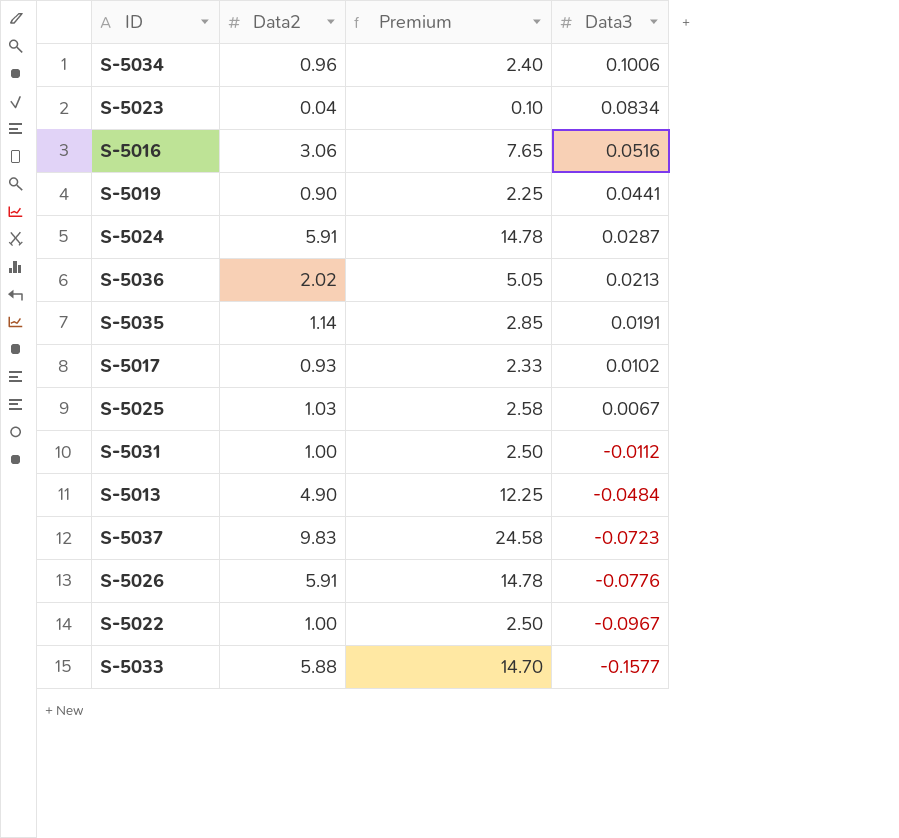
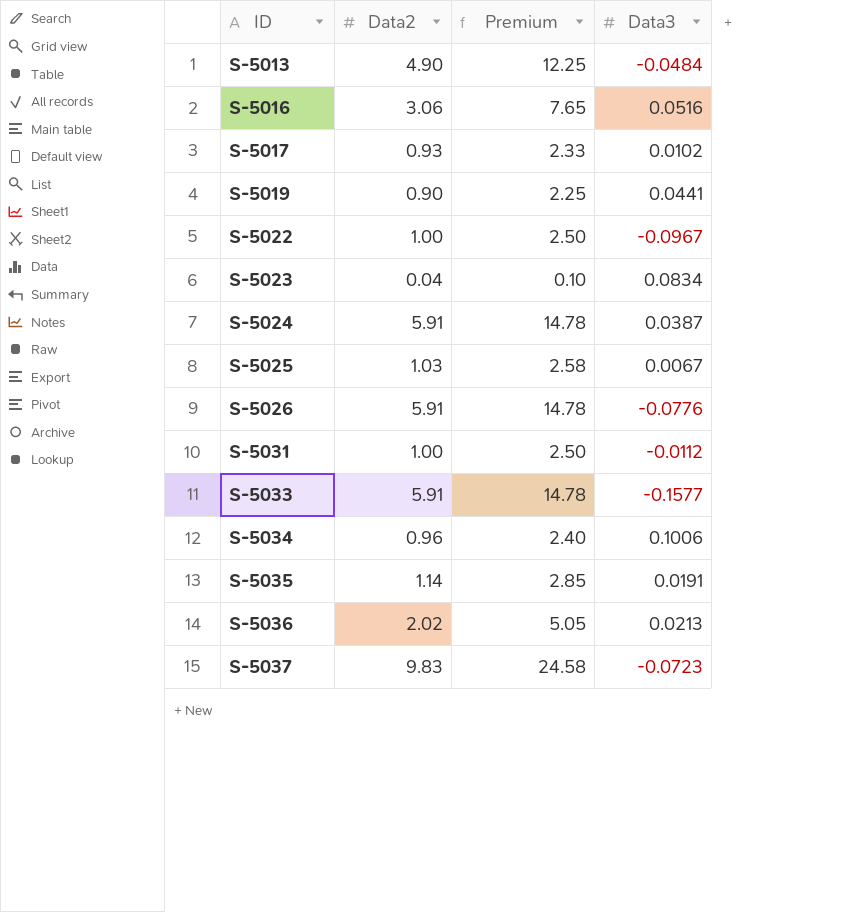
row order: Data3 descending -> ID ascending
S-5024 | Data3: 0.0287 -> 0.0387
S-5033 | Data2: 5.88 -> 5.91
S-5033 | Premium: 14.70 -> 14.78

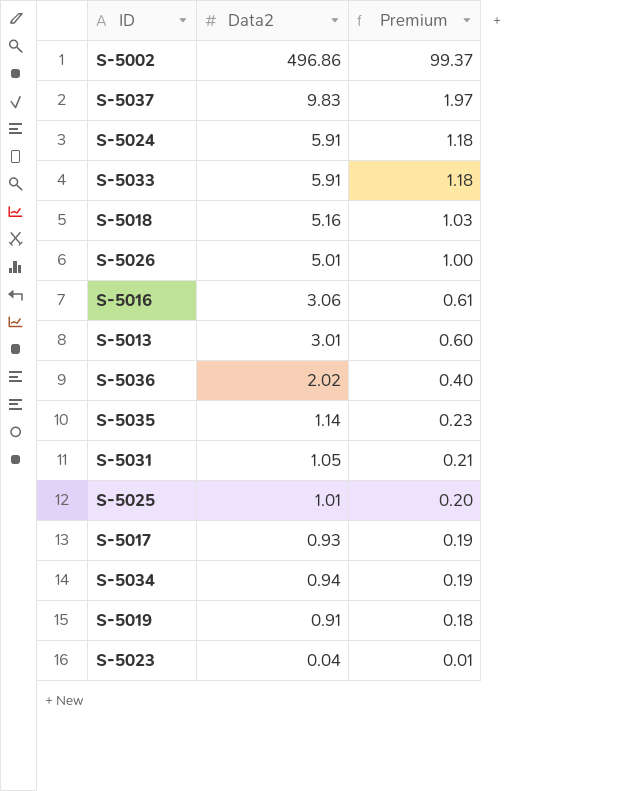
row order: ID ascending -> Premium descending
column Data3 | position: 4 -> none
column Premium | formula: [Data2] * 2.5 -> [Data2] * 0.2
row S-5022: 1.00 | 2.50 | -0.0967 -> none
row S-5002: none -> 496.86 | 99.37
row S-5018: none -> 5.16 | 1.03
S-5026 | Data2: 5.91 -> 5.01
S-5013 | Data2: 4.90 -> 3.01
S-5031 | Data2: 1.00 -> 1.05
S-5025 | Data2: 1.03 -> 1.01
S-5034 | Data2: 0.96 -> 0.94
S-5019 | Data2: 0.90 -> 0.91

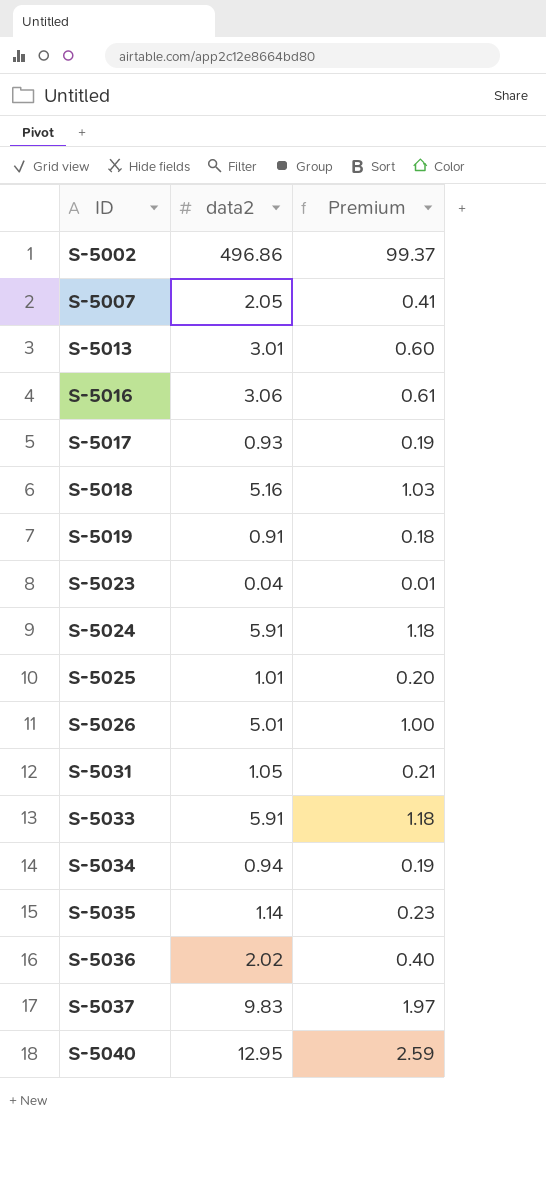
row order: Premium descending -> ID ascending
column name: Data2 -> data2
row S-5007: none -> 2.05 | 0.41
row S-5040: none -> 12.95 | 2.59

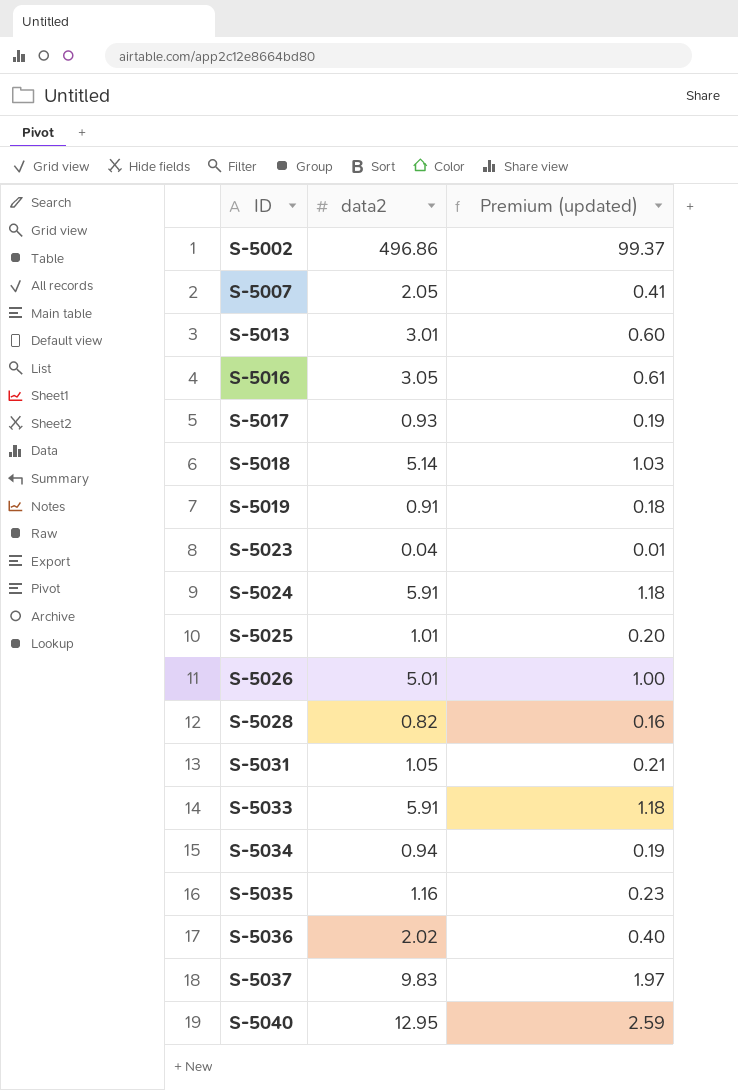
column name: Premium -> Premium (updated)
S-5016 | data2: 3.06 -> 3.05
S-5018 | data2: 5.16 -> 5.14
row S-5028: none -> 0.82 | 0.16
S-5035 | data2: 1.14 -> 1.16

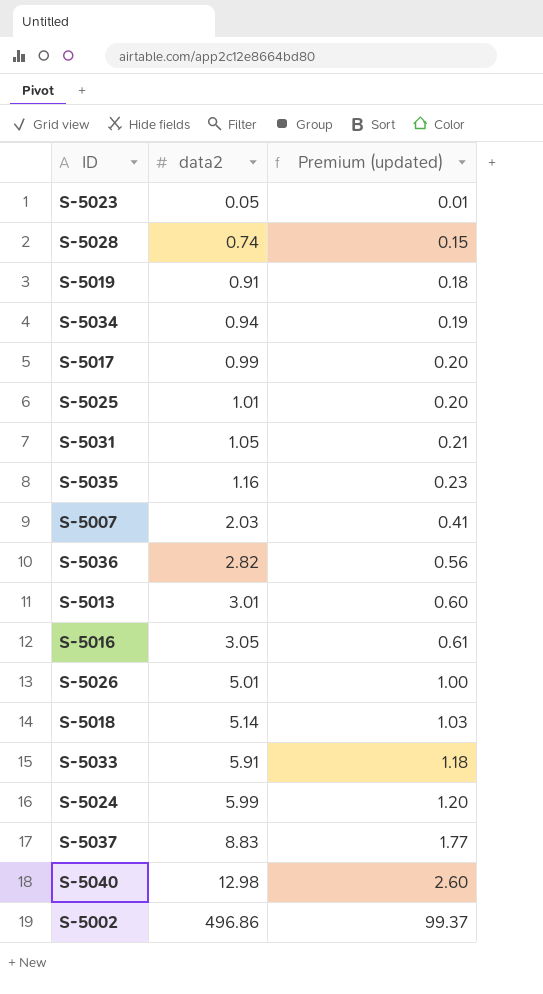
row order: ID ascending -> data2 ascending
S-5023 | data2: 0.04 -> 0.05
S-5028 | data2: 0.82 -> 0.74
S-5028 | Premium (updated): 0.16 -> 0.15
S-5017 | data2: 0.93 -> 0.99
S-5017 | Premium (updated): 0.19 -> 0.20
S-5007 | data2: 2.05 -> 2.03
S-5036 | data2: 2.02 -> 2.82
S-5036 | Premium (updated): 0.40 -> 0.56
S-5024 | data2: 5.91 -> 5.99
S-5024 | Premium (updated): 1.18 -> 1.20
S-5037 | data2: 9.83 -> 8.83
S-5037 | Premium (updated): 1.97 -> 1.77
S-5040 | data2: 12.95 -> 12.98
S-5040 | Premium (updated): 2.59 -> 2.60

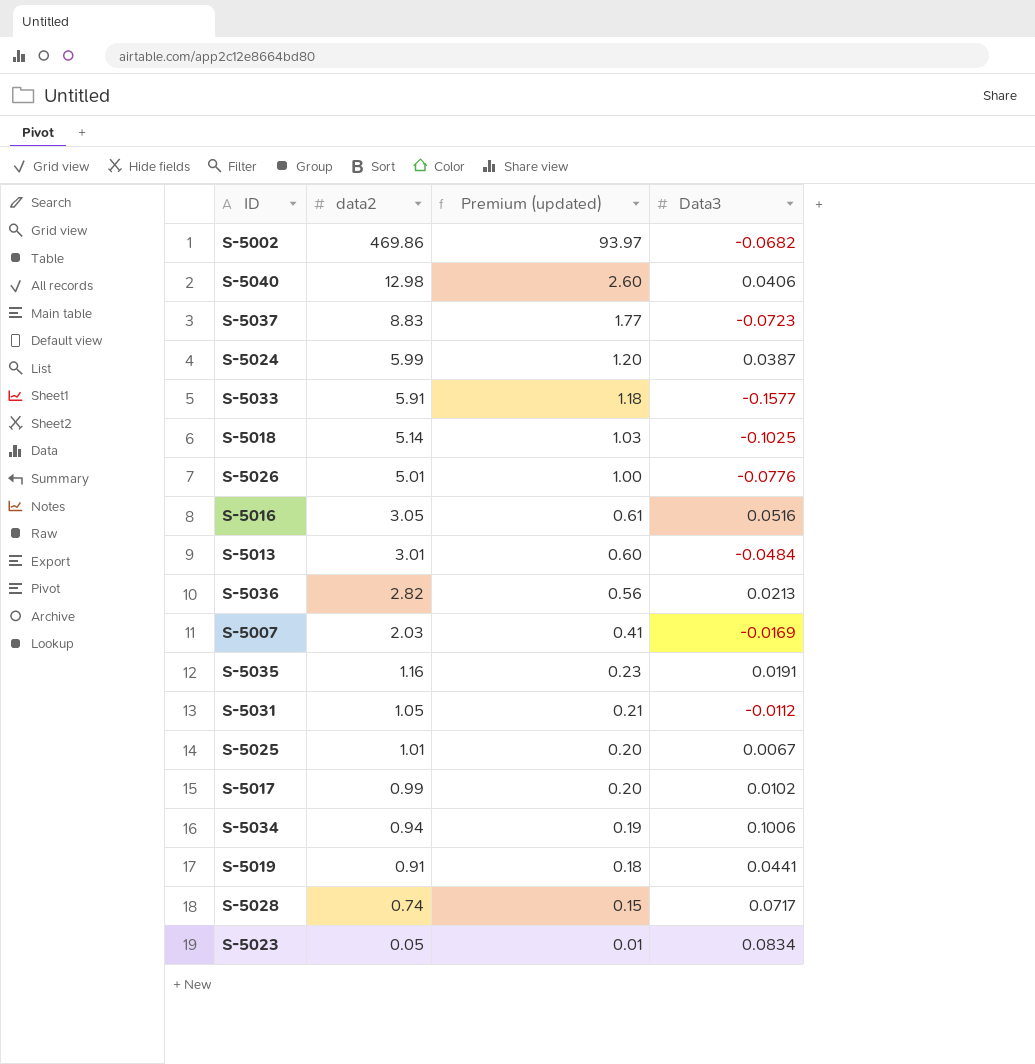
row order: data2 ascending -> data2 descending
column Data3 | position: none -> 4
S-5002 | data2: 496.86 -> 469.86
S-5002 | Premium (updated): 99.37 -> 93.97

